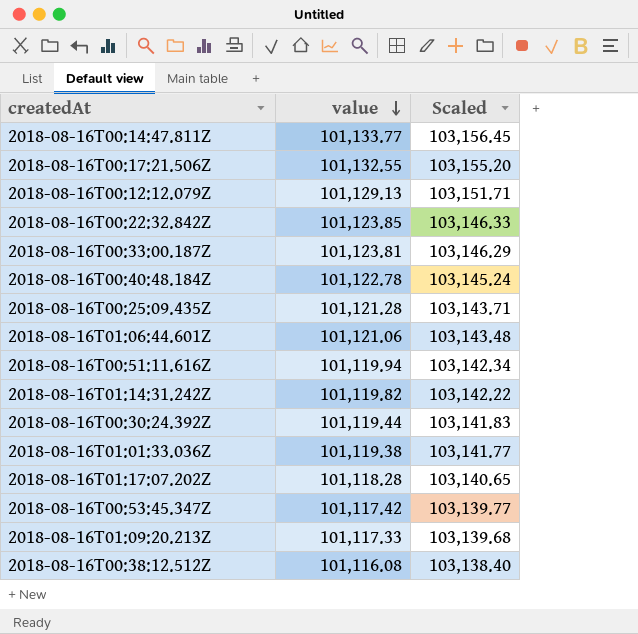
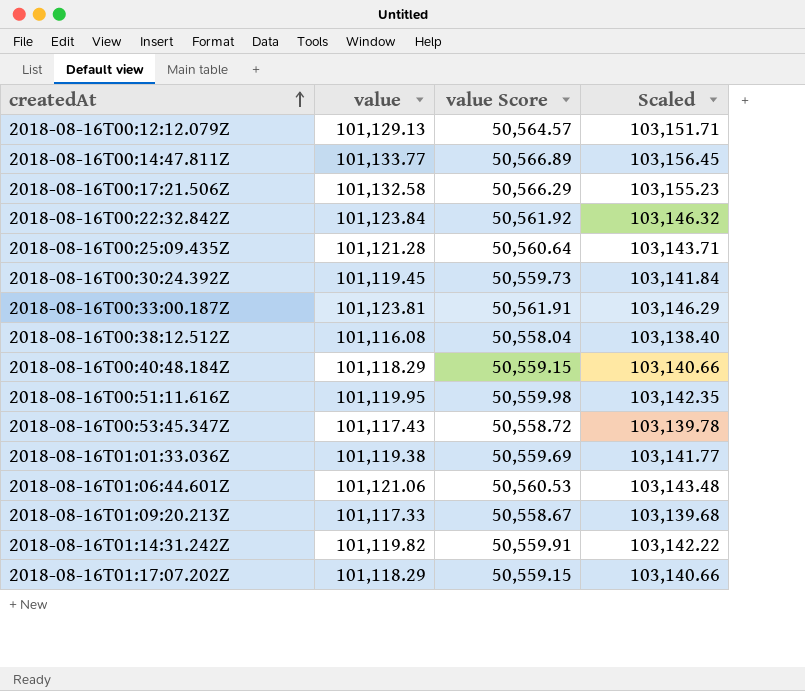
row order: value descending -> createdAt ascending
column value Score | formula: none -> [value] * 0.5
2018-08-16T00:17:21.506Z | value: 101,132.55 -> 101,132.58
2018-08-16T00:17:21.506Z | Scaled: 103,155.20 -> 103,155.23
2018-08-16T00:22:32.842Z | value: 101,123.85 -> 101,123.84
2018-08-16T00:22:32.842Z | Scaled: 103,146.33 -> 103,146.32
2018-08-16T00:30:24.392Z | value: 101,119.44 -> 101,119.45
2018-08-16T00:30:24.392Z | Scaled: 103,141.83 -> 103,141.84
2018-08-16T00:40:48.184Z | value: 101,122.78 -> 101,118.29
2018-08-16T00:40:48.184Z | Scaled: 103,145.24 -> 103,140.66
2018-08-16T00:51:11.616Z | value: 101,119.94 -> 101,119.95
2018-08-16T00:51:11.616Z | Scaled: 103,142.34 -> 103,142.35
2018-08-16T00:53:45.347Z | value: 101,117.42 -> 101,117.43
2018-08-16T00:53:45.347Z | Scaled: 103,139.77 -> 103,139.78
2018-08-16T01:17:07.202Z | value: 101,118.28 -> 101,118.29
2018-08-16T01:17:07.202Z | Scaled: 103,140.65 -> 103,140.66

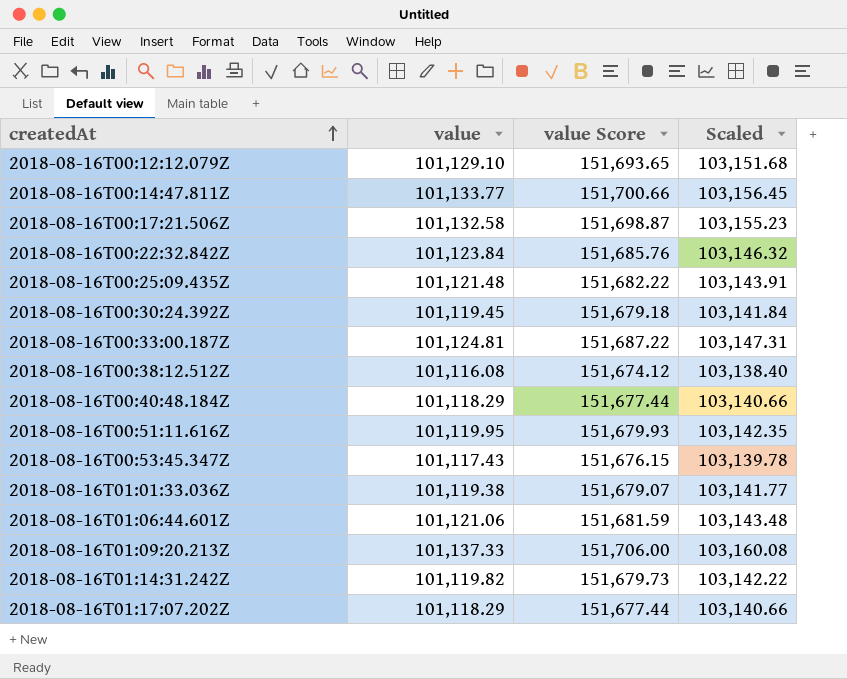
column value Score | formula: [value] * 0.5 -> [value] * 1.5
2018-08-16T00:12:12.079Z | value: 101,129.13 -> 101,129.10
2018-08-16T00:12:12.079Z | Scaled: 103,151.71 -> 103,151.68
2018-08-16T00:25:09.435Z | value: 101,121.28 -> 101,121.48
2018-08-16T00:25:09.435Z | Scaled: 103,143.71 -> 103,143.91
2018-08-16T00:33:00.187Z | value: 101,123.81 -> 101,124.81
2018-08-16T00:33:00.187Z | Scaled: 103,146.29 -> 103,147.31
2018-08-16T01:09:20.213Z | value: 101,117.33 -> 101,137.33
2018-08-16T01:09:20.213Z | Scaled: 103,139.68 -> 103,160.08

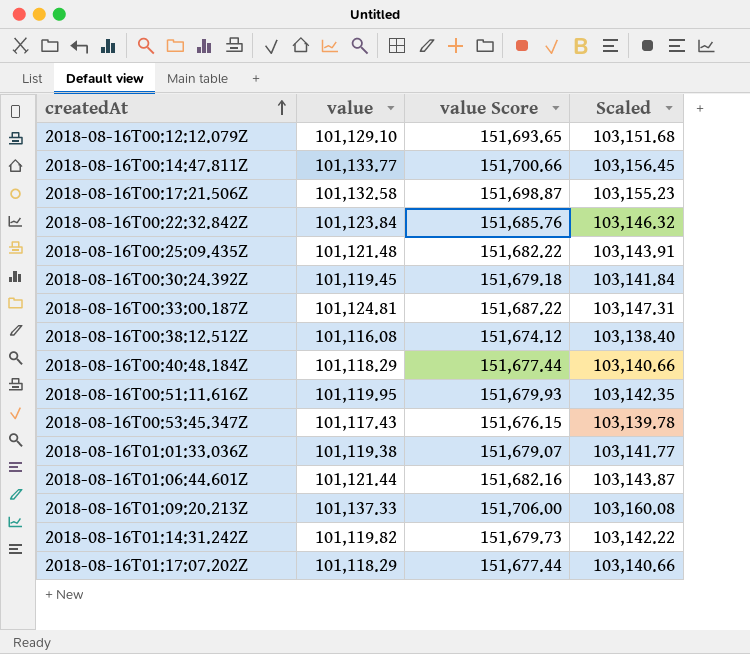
2018-08-16T01:06:44.601Z | value: 101,121.06 -> 101,121.44
2018-08-16T01:06:44.601Z | value Score: 151,681.59 -> 151,682.16
2018-08-16T01:06:44.601Z | Scaled: 103,143.48 -> 103,143.87

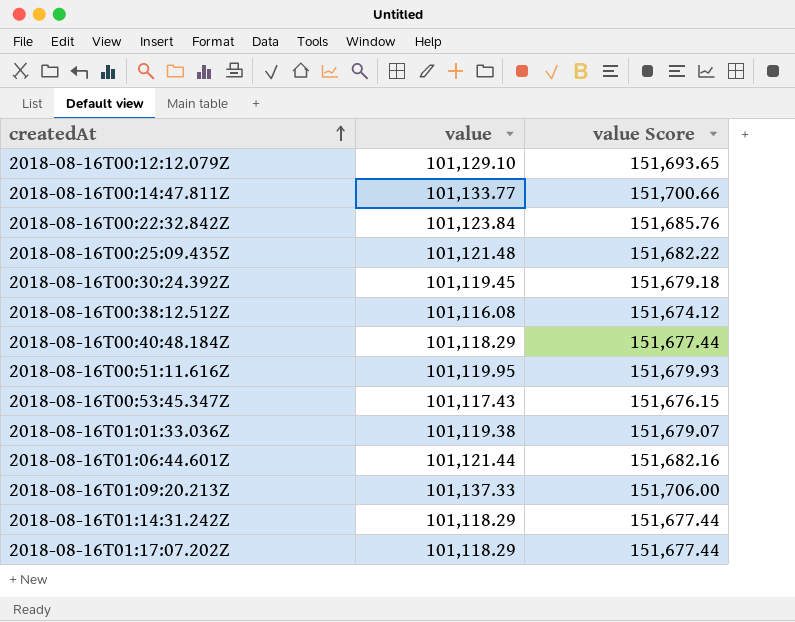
column Scaled | formula: [value] * 1.02 -> none
row 2018-08-16T00:17:21.506Z: 101,132.58 | 151,698.87 | 103,155.23 -> none
row 2018-08-16T00:33:00.187Z: 101,124.81 | 151,687.22 | 103,147.31 -> none
2018-08-16T01:14:31.242Z | value: 101,119.82 -> 101,118.29
2018-08-16T01:14:31.242Z | value Score: 151,679.73 -> 151,677.44

